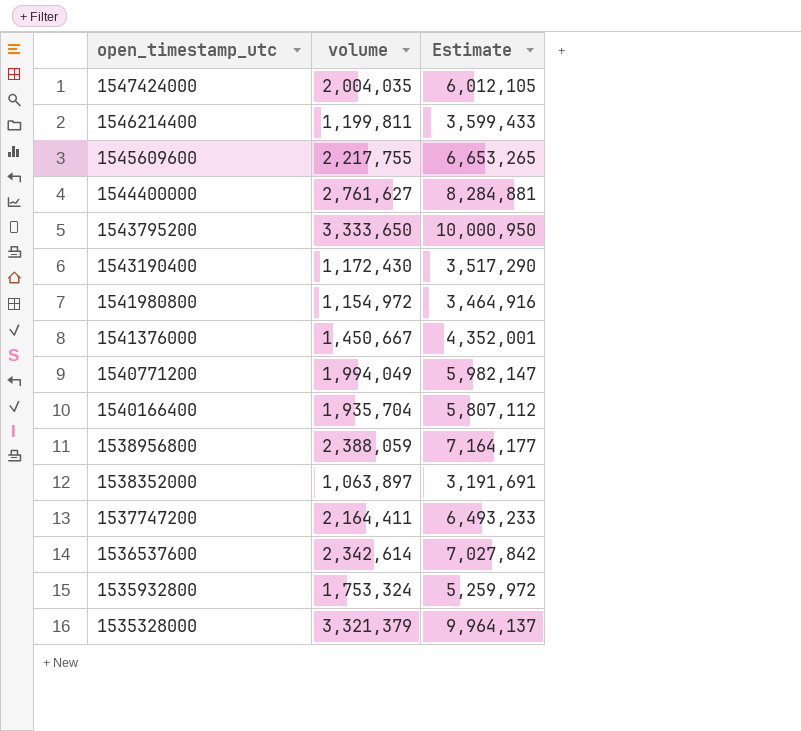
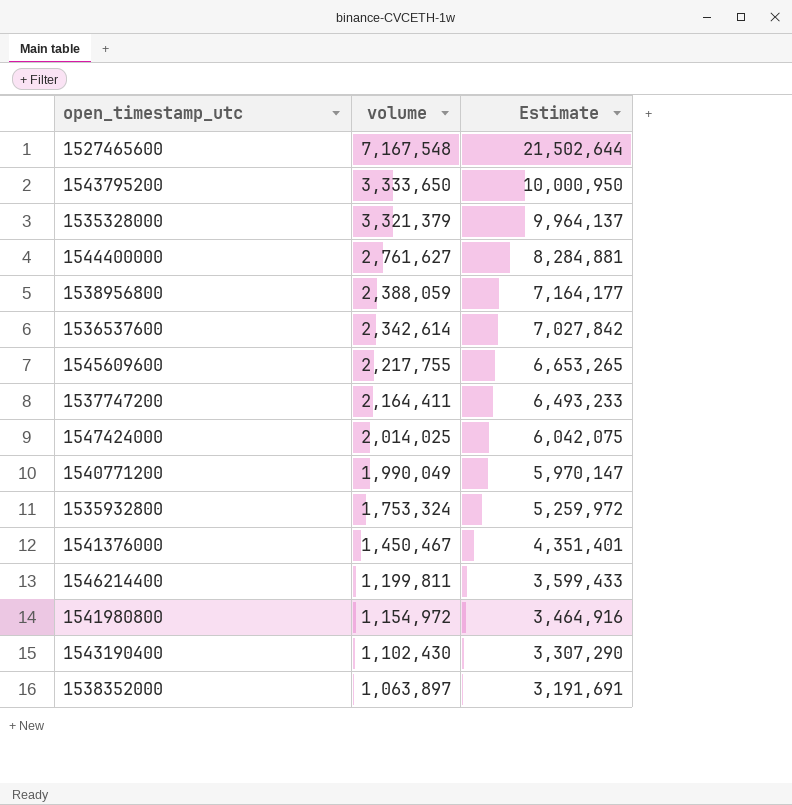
row order: open_timestamp_utc descending -> volume descending
row 1540166400: 1,935,704 | 5,807,112 -> none
row 1527465600: none -> 7,167,548 | 21,502,644
1547424000 | volume: 2,004,035 -> 2,014,025
1547424000 | Estimate: 6,012,105 -> 6,042,075
1540771200 | volume: 1,994,049 -> 1,990,049
1540771200 | Estimate: 5,982,147 -> 5,970,147
1541376000 | volume: 1,450,667 -> 1,450,467
1541376000 | Estimate: 4,352,001 -> 4,351,401
1543190400 | volume: 1,172,430 -> 1,102,430
1543190400 | Estimate: 3,517,290 -> 3,307,290

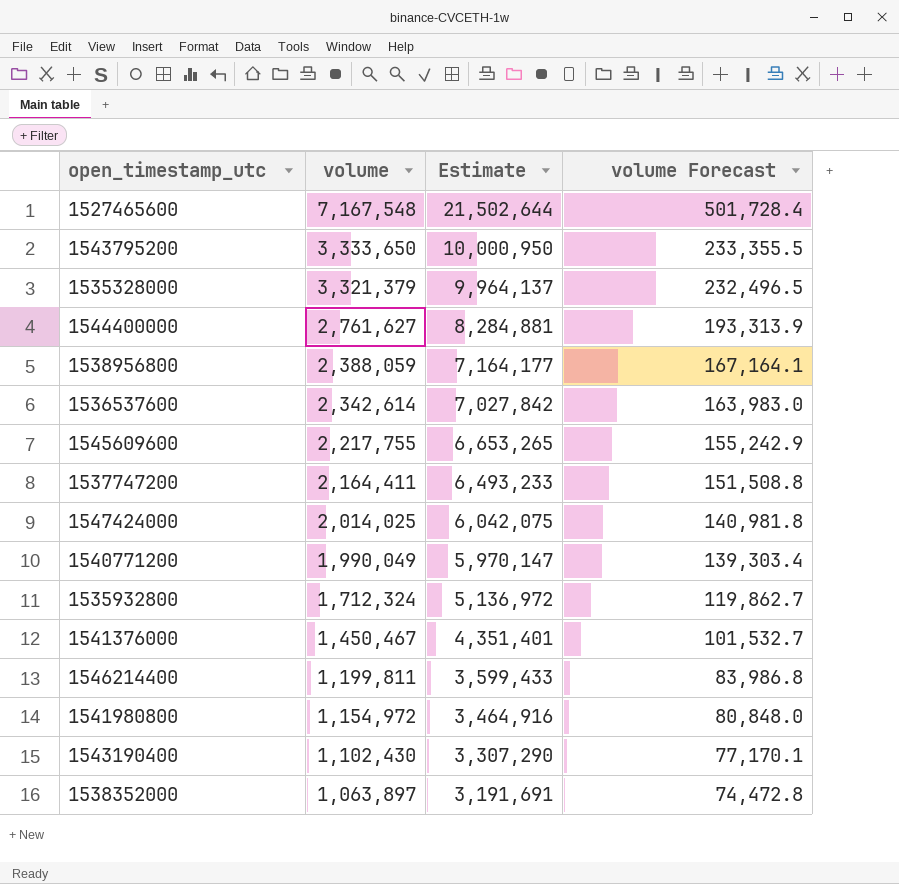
column volume Forecast | formula: none -> [volume] * 0.07
1535932800 | volume: 1,753,324 -> 1,712,324
1535932800 | Estimate: 5,259,972 -> 5,136,972

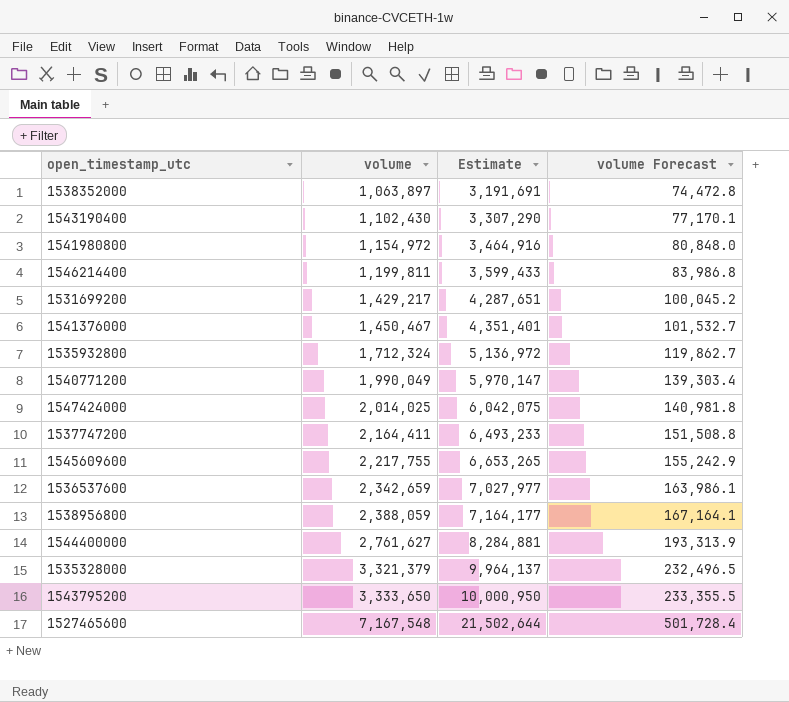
row order: volume descending -> volume ascending
row 1531699200: none -> 1,429,217 | 4,287,651 | 100,045.2
1536537600 | volume: 2,342,614 -> 2,342,659
1536537600 | Estimate: 7,027,842 -> 7,027,977
1536537600 | volume Forecast: 163,983.0 -> 163,986.1

